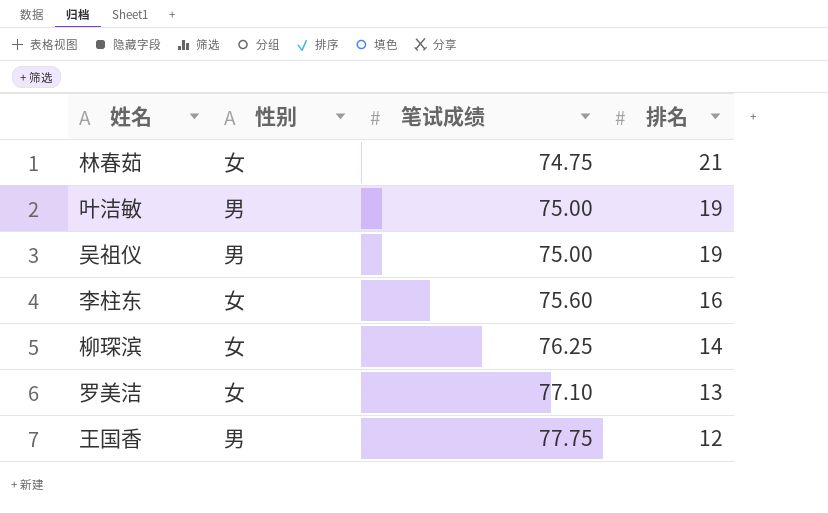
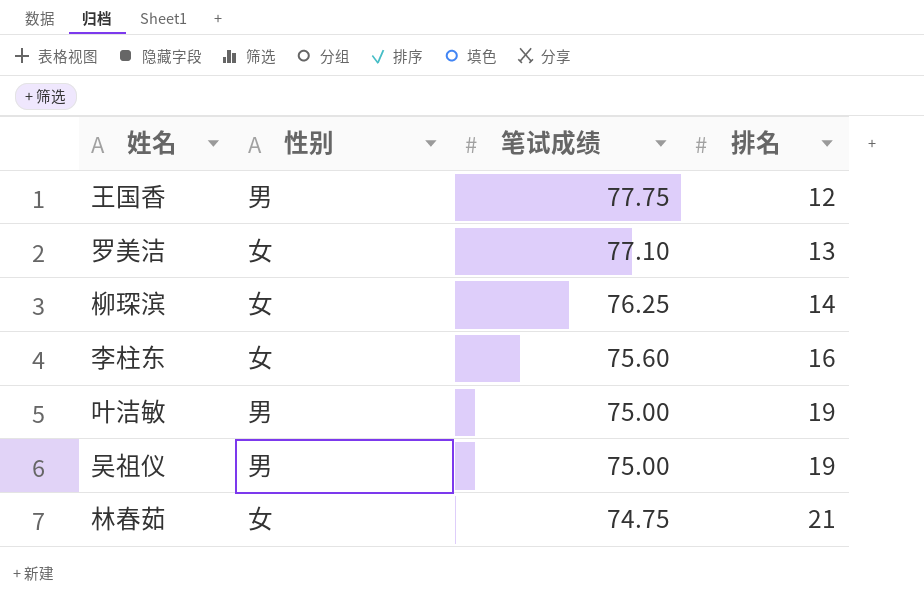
row order: 笔试成绩 ascending -> 笔试成绩 descending

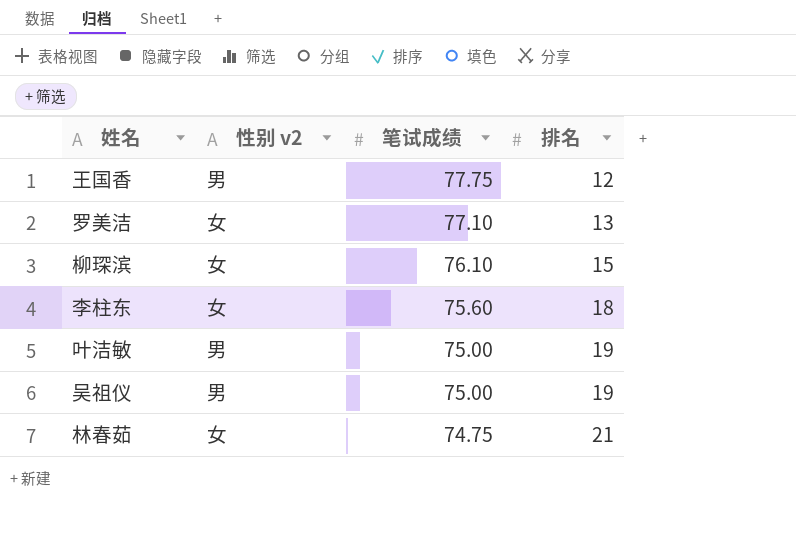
column name: 性别 -> 性别 v2
柳琛滨 | 笔试成绩: 76.25 -> 76.10
柳琛滨 | 排名: 14 -> 15
李柱东 | 排名: 16 -> 18

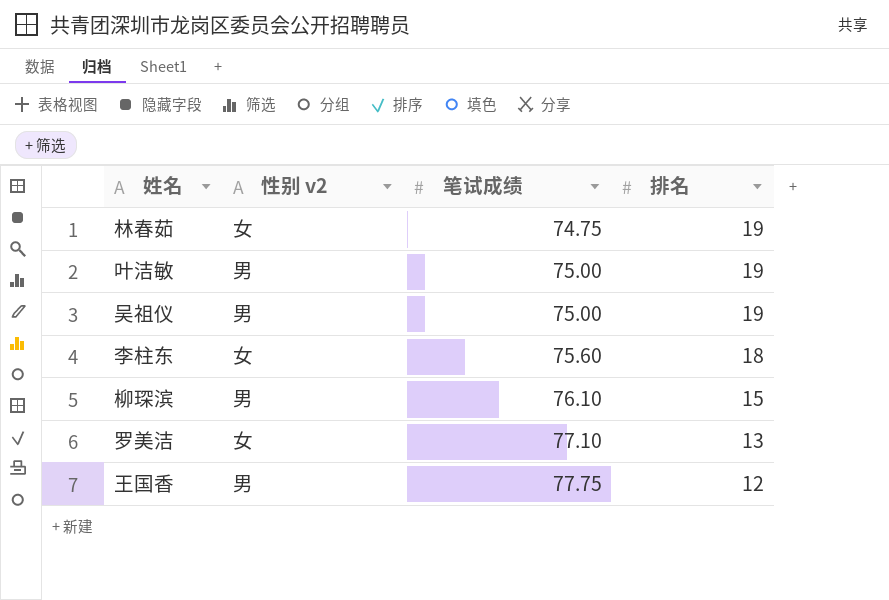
row order: 笔试成绩 descending -> 笔试成绩 ascending
林春茹 | 排名: 21 -> 19
柳琛滨 | 性别 v2: 女 -> 男

